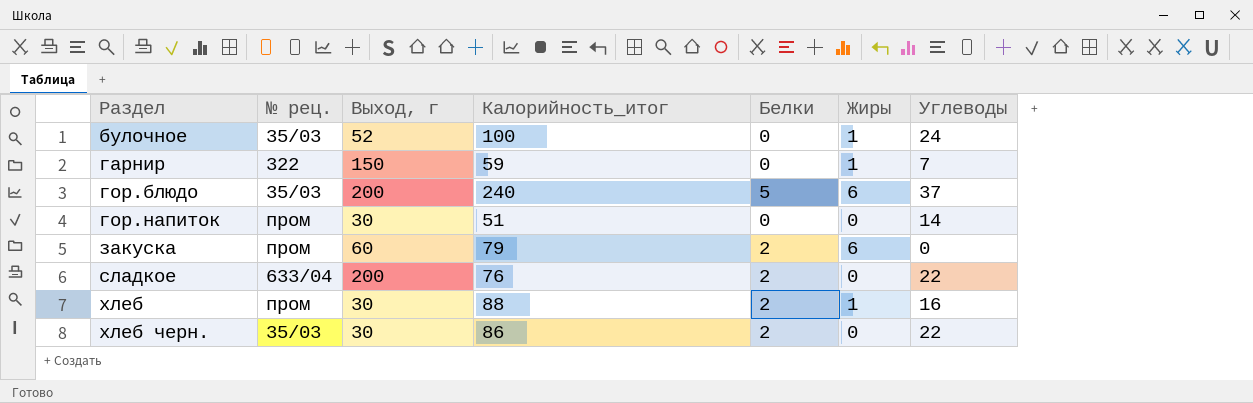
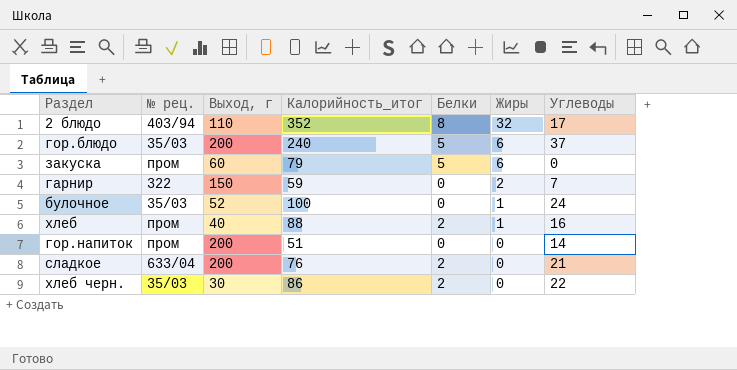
row order: Раздел ascending -> Жиры descending
row 2 блюдо: none -> 403/94 | 110 | 352 | 8 | 32 | 17
закуска | Белки: 2 -> 5
гарнир | Жиры: 1 -> 2
хлеб | Выход, г: 30 -> 40
гор.напиток | Выход, г: 30 -> 200
сладкое | Углеводы: 22 -> 21

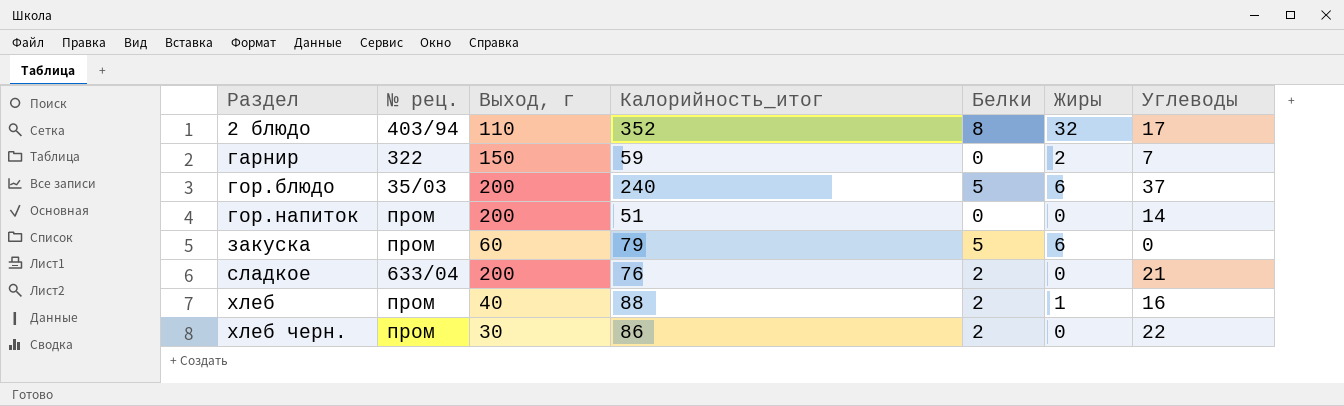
row order: Жиры descending -> Раздел ascending
row булочное: 35/03 | 52 | 100 | 0 | 1 | 24 -> none
хлеб черн. | № рец.: 35/03 -> пром

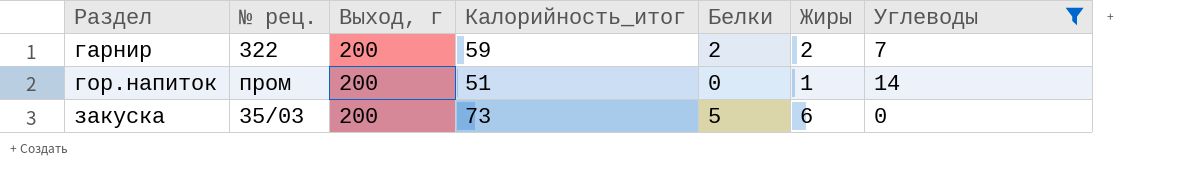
filter: none -> Углеводы <= 14
гарнир | Выход, г: 150 -> 200
гарнир | Белки: 0 -> 2
гор.напиток | Жиры: 0 -> 1
закуска | № рец.: пром -> 35/03
закуска | Выход, г: 60 -> 200
закуска | Калорийность_итог: 79 -> 73

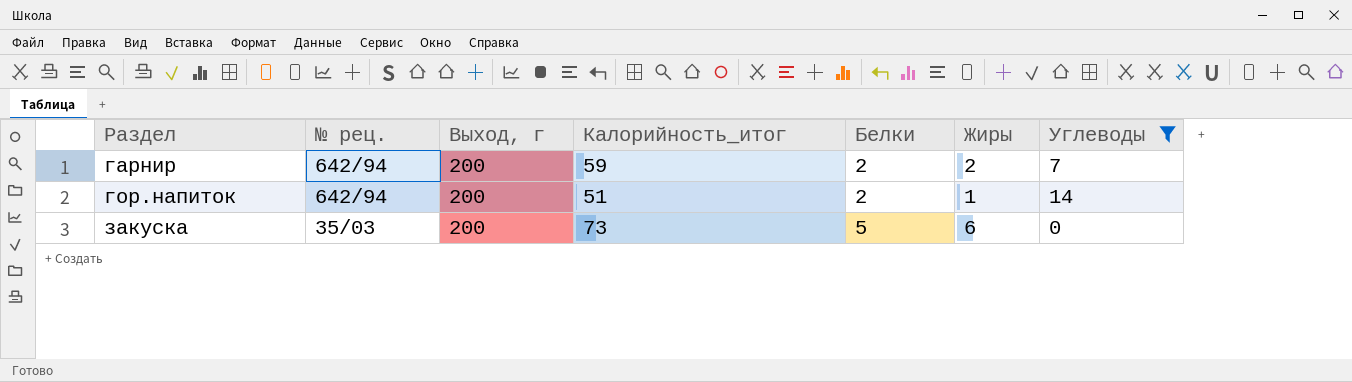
гарнир | № рец.: 322 -> 642/94
гор.напиток | № рец.: пром -> 642/94
гор.напиток | Белки: 0 -> 2

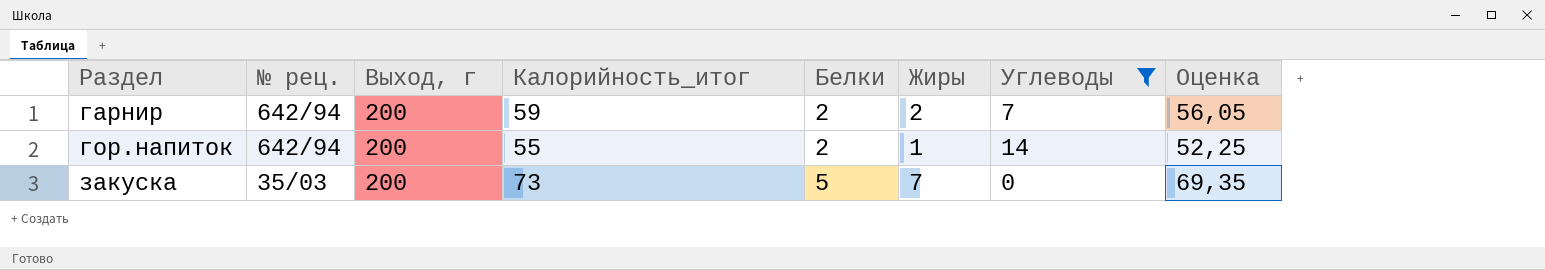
column Оценка | formula: none -> [Калорийность_итог] * 0,95
гор.напиток | Калорийность_итог: 51 -> 55
закуска | Жиры: 6 -> 7

